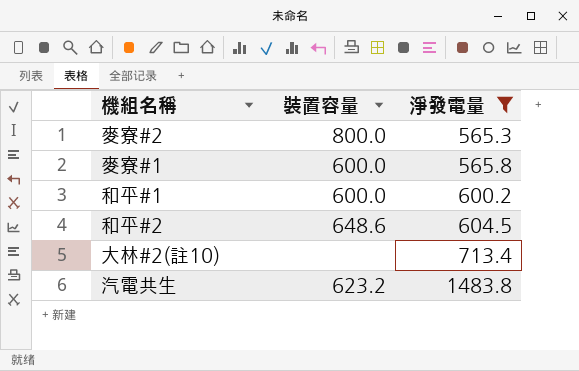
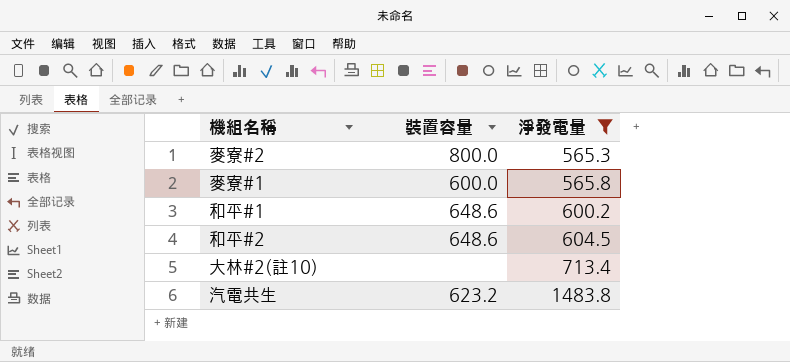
和平#1 | 裝置容量: 600.0 -> 648.6

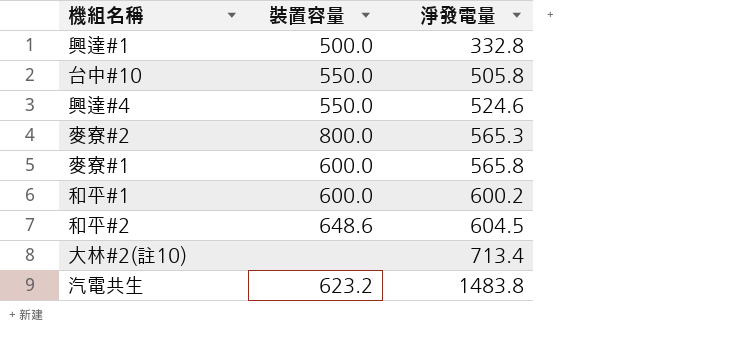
filter: 淨發電量 >= 565.3 -> none
和平#1 | 裝置容量: 648.6 -> 600.0

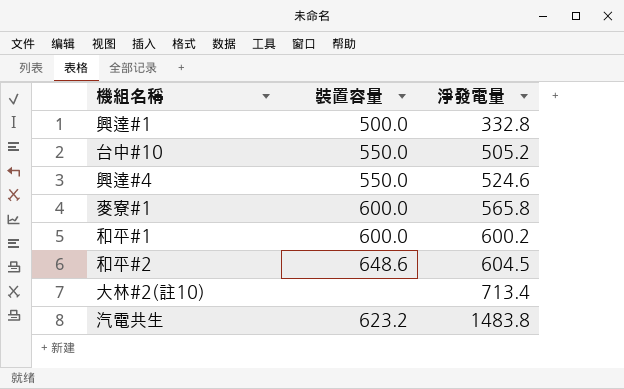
row 麥寮#2: 800.0 | 565.3 -> none
台中#10 | 淨發電量: 505.8 -> 505.2

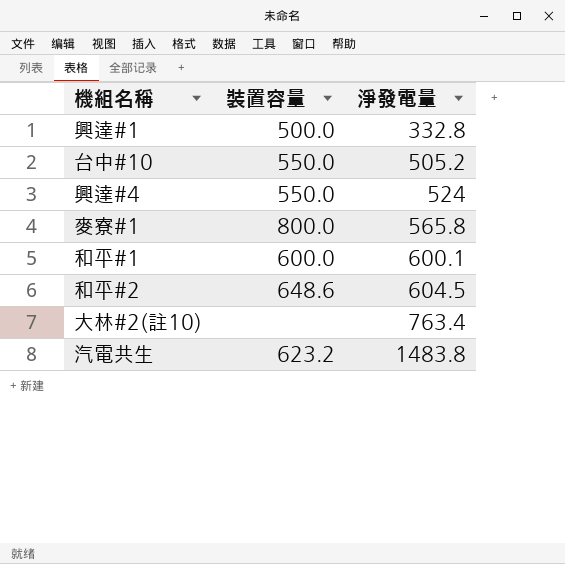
興達#4 | 淨發電量: 524.6 -> 524
麥寮#1 | 裝置容量: 600.0 -> 800.0
和平#1 | 淨發電量: 600.2 -> 600.1
大林#2(註10) | 淨發電量: 713.4 -> 763.4

